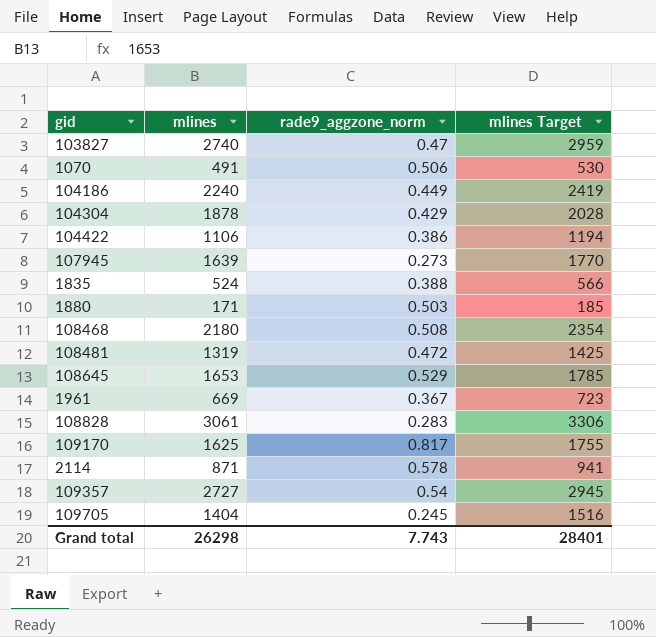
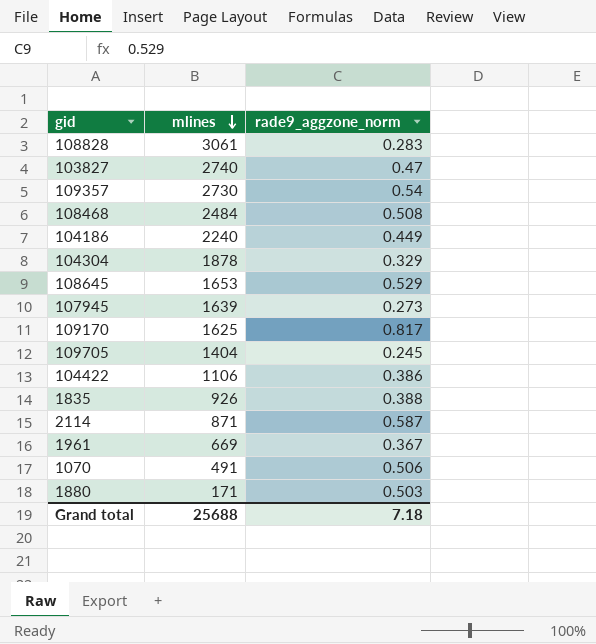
row order: none -> mlines descending
column mlines Target | formula: [mlines] * 1.08 -> none
row 108481: 1319 | 0.472 | 1425 -> none
109357 | mlines: 2727 -> 2730
108468 | mlines: 2180 -> 2484
104304 | rade9_aggzone_norm: 0.429 -> 0.329
1835 | mlines: 524 -> 926
2114 | rade9_aggzone_norm: 0.578 -> 0.587
Grand total | mlines: 26298 -> 25688
Grand total | rade9_aggzone_norm: 7.743 -> 7.18

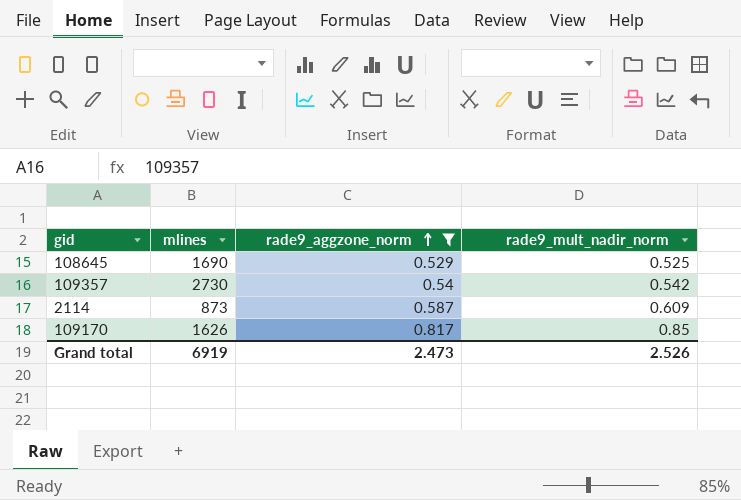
filter: none -> rade9_aggzone_norm >= 0.529
row order: mlines descending -> rade9_aggzone_norm ascending
column rade9_mult_nadir_norm | position: none -> 4
108645 | mlines: 1653 -> 1690
2114 | mlines: 871 -> 873
109170 | mlines: 1625 -> 1626
Grand total | mlines: 25688 -> 6919
Grand total | rade9_aggzone_norm: 7.18 -> 2.473

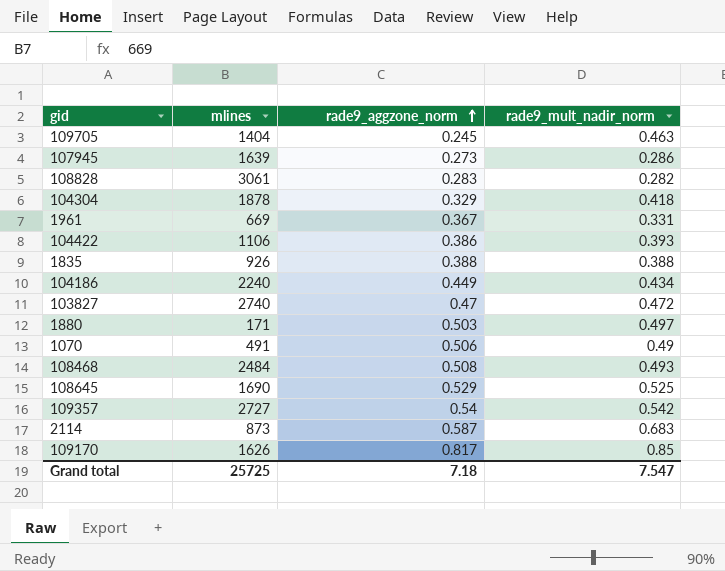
filter: rade9_aggzone_norm >= 0.529 -> none
109357 | mlines: 2730 -> 2727
2114 | rade9_mult_nadir_norm: 0.609 -> 0.683
Grand total | mlines: 6919 -> 25725
Grand total | rade9_aggzone_norm: 2.473 -> 7.18
Grand total | rade9_mult_nadir_norm: 2.526 -> 7.547

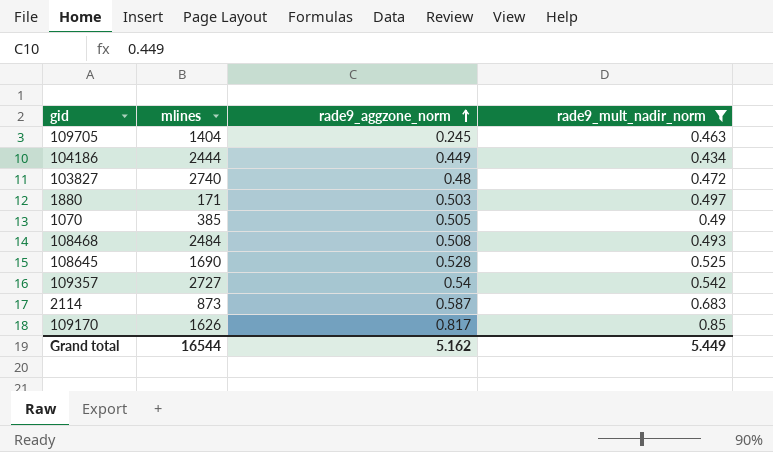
filter: none -> rade9_mult_nadir_norm >= 0.434
104186 | mlines: 2240 -> 2444
103827 | rade9_aggzone_norm: 0.47 -> 0.48
1070 | mlines: 491 -> 385
1070 | rade9_aggzone_norm: 0.506 -> 0.505
108645 | rade9_aggzone_norm: 0.529 -> 0.528
Grand total | mlines: 25725 -> 16544
Grand total | rade9_aggzone_norm: 7.18 -> 5.162
Grand total | rade9_mult_nadir_norm: 7.547 -> 5.449

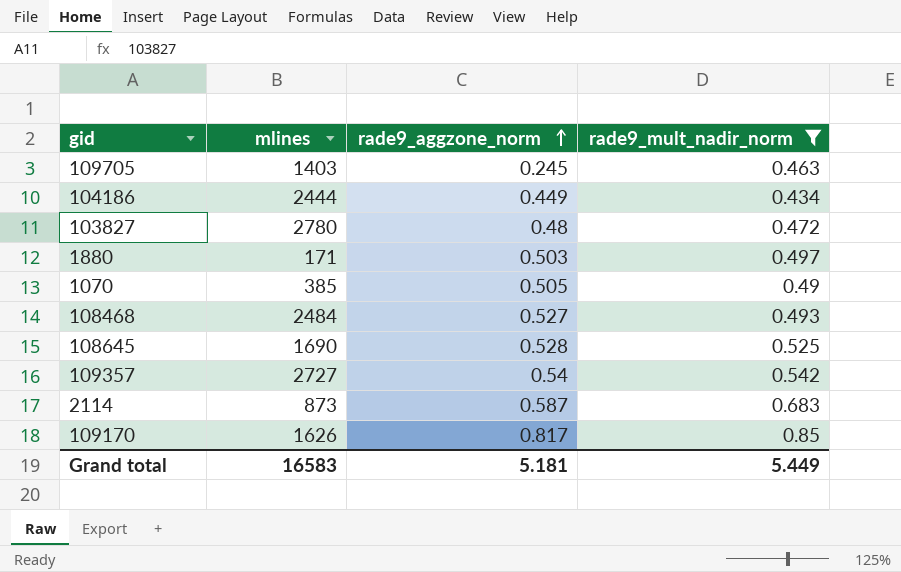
109705 | mlines: 1404 -> 1403
103827 | mlines: 2740 -> 2780
108468 | rade9_aggzone_norm: 0.508 -> 0.527
Grand total | mlines: 16544 -> 16583
Grand total | rade9_aggzone_norm: 5.162 -> 5.181

